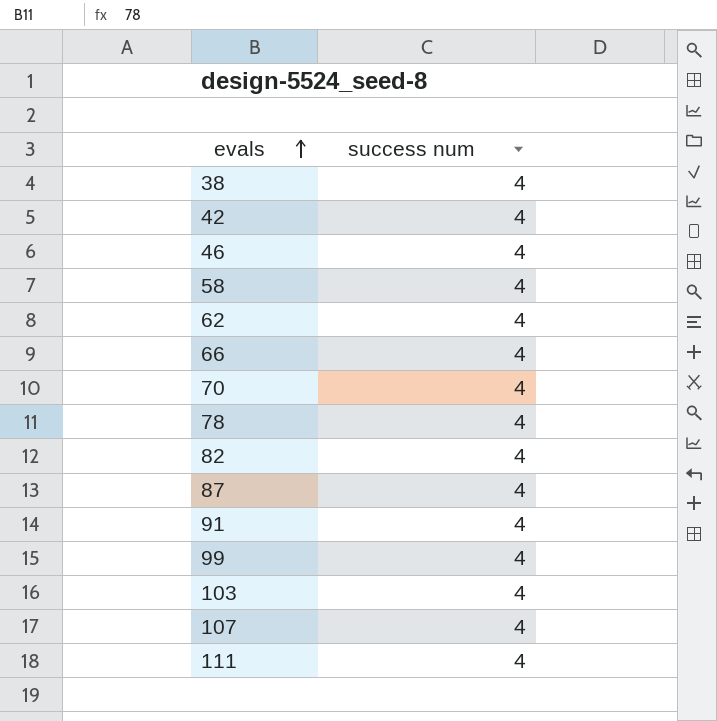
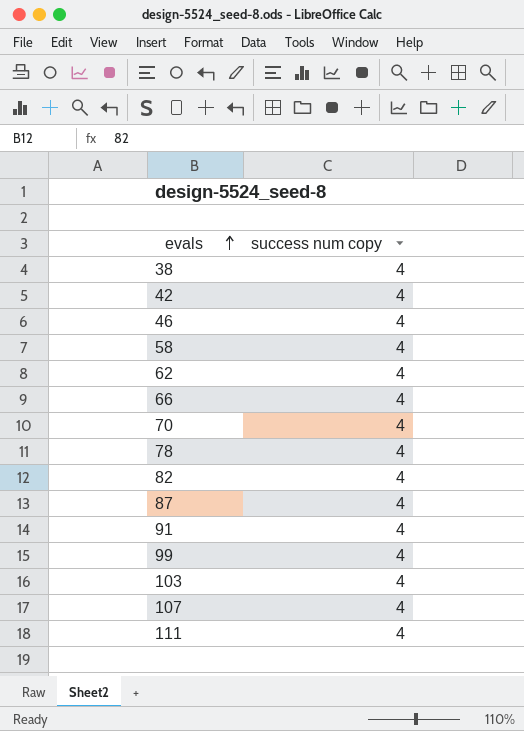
column name: success num -> success num copy

